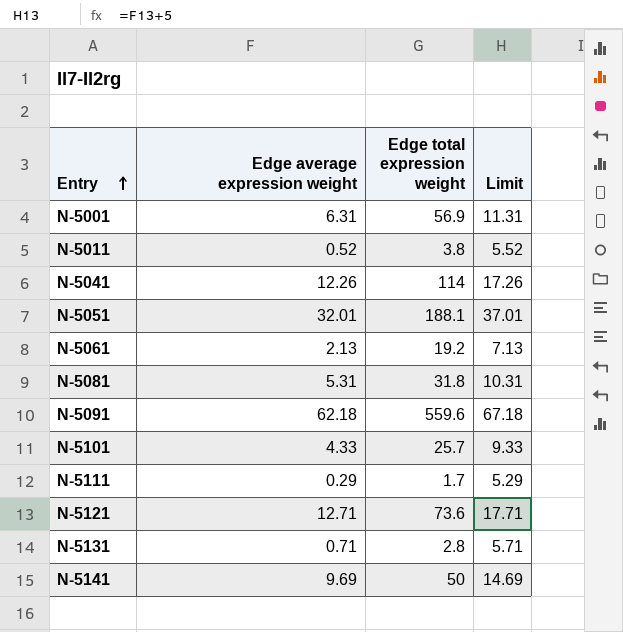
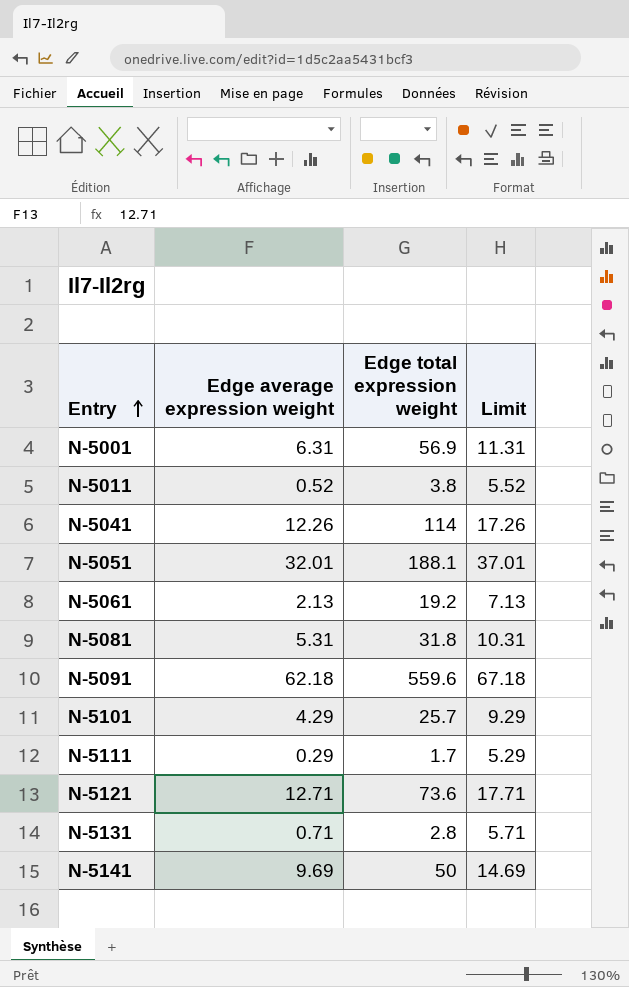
N-5101 | Edge average expression weight: 4.33 -> 4.29
N-5101 | Limit: 9.33 -> 9.29

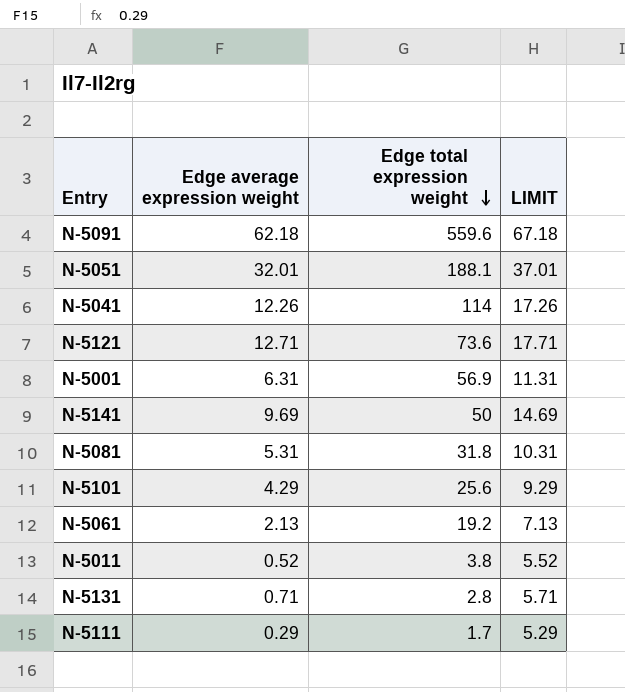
row order: Entry ascending -> Edge total expression weight descending
column name: Limit -> LIMIT
N-5101 | Edge total expression weight: 25.7 -> 25.6

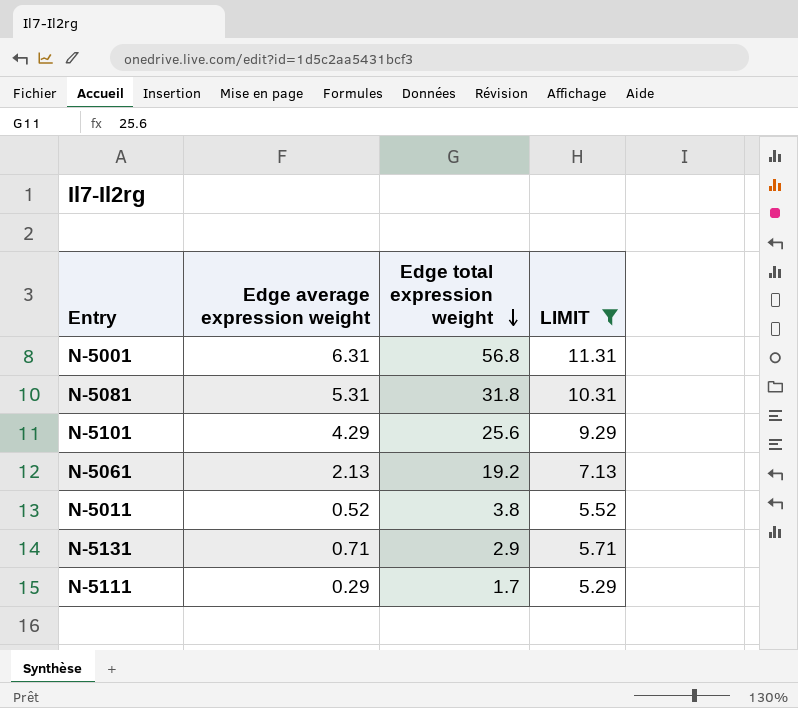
filter: none -> LIMIT <= 11.31
N-5001 | Edge total expression weight: 56.9 -> 56.8
N-5131 | Edge total expression weight: 2.8 -> 2.9

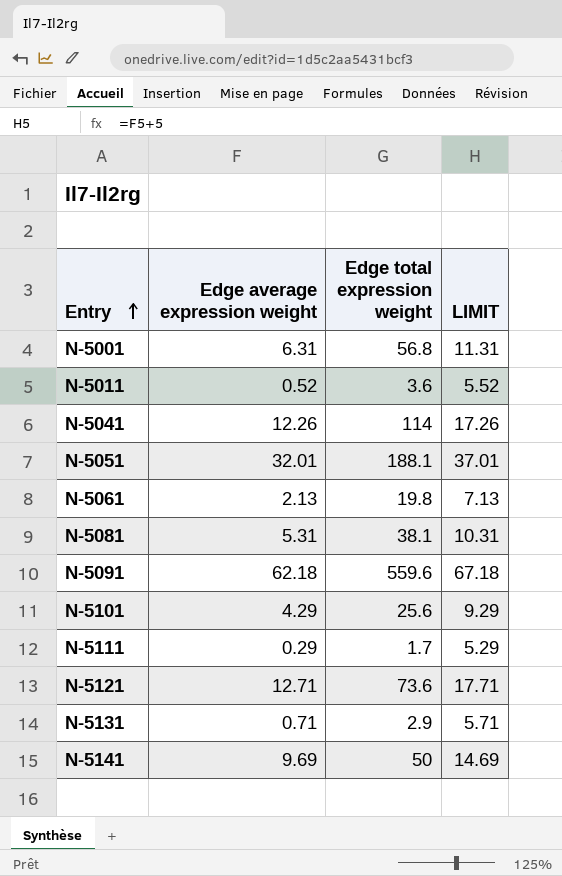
filter: LIMIT <= 11.31 -> none
row order: Edge total expression weight descending -> Entry ascending
N-5011 | Edge total expression weight: 3.8 -> 3.6
N-5061 | Edge total expression weight: 19.2 -> 19.8
N-5081 | Edge total expression weight: 31.8 -> 38.1

